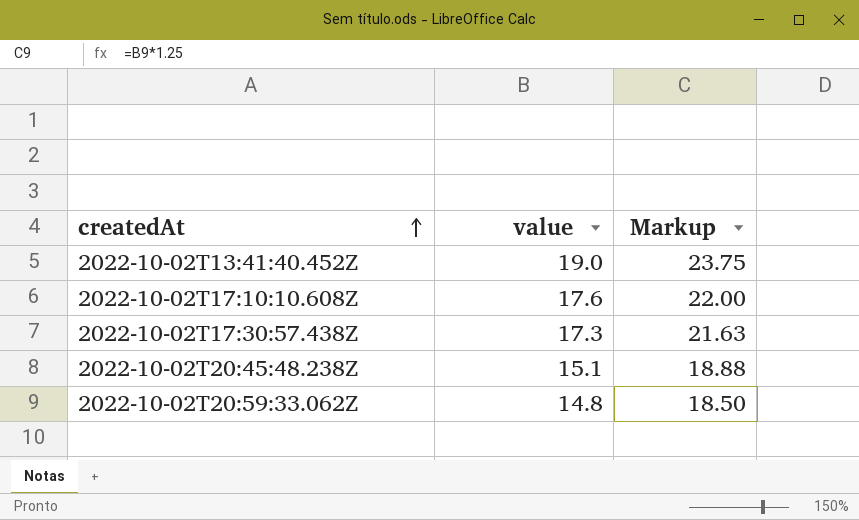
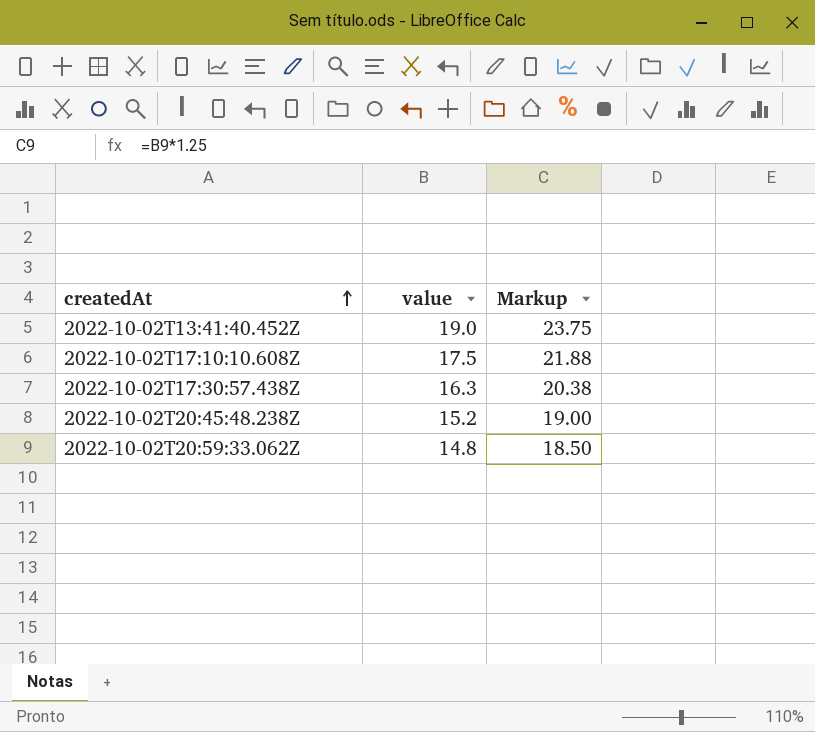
2022-10-02T17:10:10.608Z | value: 17.6 -> 17.5
2022-10-02T17:10:10.608Z | Markup: 22.00 -> 21.88
2022-10-02T17:30:57.438Z | value: 17.3 -> 16.3
2022-10-02T17:30:57.438Z | Markup: 21.63 -> 20.38
2022-10-02T20:45:48.238Z | value: 15.1 -> 15.2
2022-10-02T20:45:48.238Z | Markup: 18.88 -> 19.00

